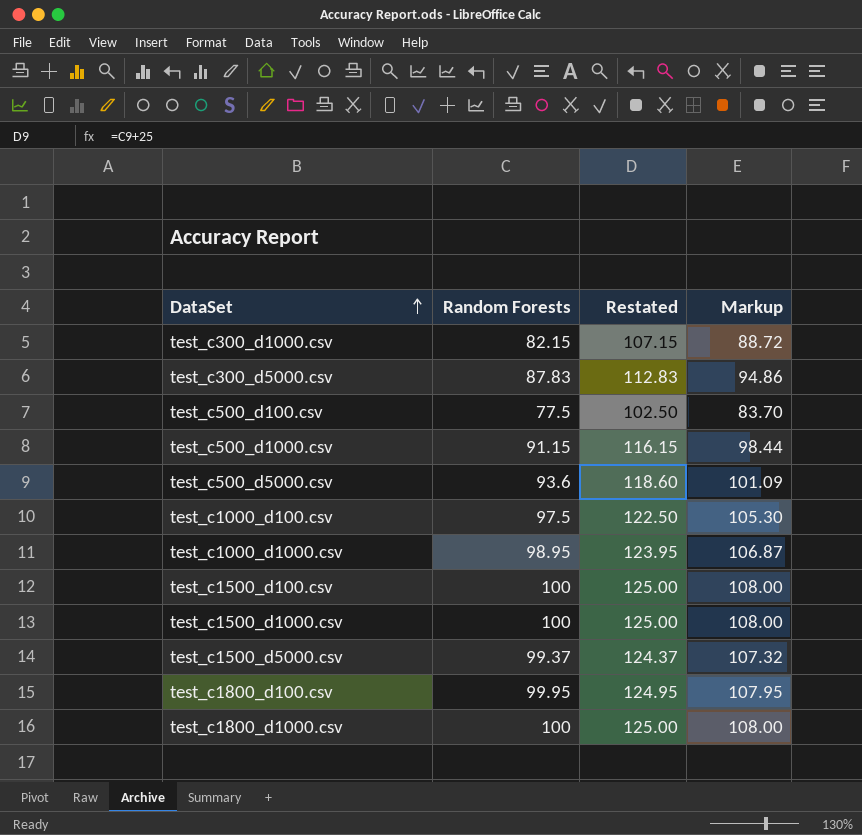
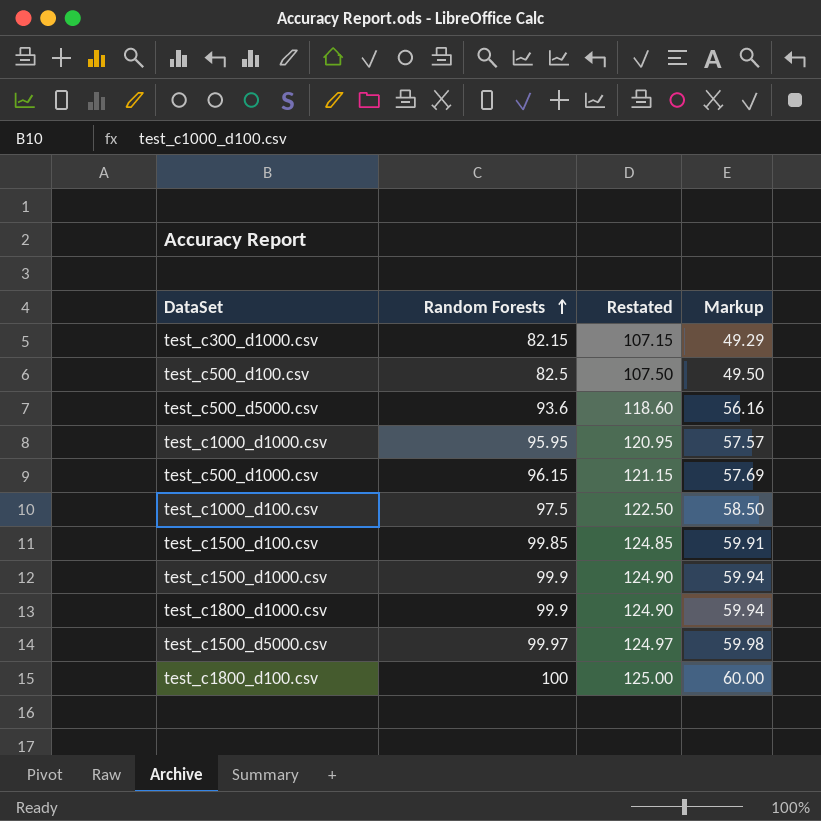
row order: DataSet ascending -> Random Forests ascending
column Markup | formula: [Random Forests] * 1.08 -> [Random Forests] * 0.6
row test_c300_d5000.csv: 87.83 | 112.83 | 94.86 -> none
test_c500_d100.csv | Random Forests: 77.5 -> 82.5
test_c500_d100.csv | Restated: 102.50 -> 107.50
test_c1000_d1000.csv | Random Forests: 98.95 -> 95.95
test_c1000_d1000.csv | Restated: 123.95 -> 120.95
test_c500_d1000.csv | Random Forests: 91.15 -> 96.15
test_c500_d1000.csv | Restated: 116.15 -> 121.15
test_c1500_d100.csv | Random Forests: 100 -> 99.85
test_c1500_d100.csv | Restated: 125.00 -> 124.85
test_c1500_d1000.csv | Random Forests: 100 -> 99.9
test_c1500_d1000.csv | Restated: 125.00 -> 124.90
test_c1800_d1000.csv | Random Forests: 100 -> 99.9
test_c1800_d1000.csv | Restated: 125.00 -> 124.90
test_c1500_d5000.csv | Random Forests: 99.37 -> 99.97
test_c1500_d5000.csv | Restated: 124.37 -> 124.97
test_c1800_d100.csv | Random Forests: 99.95 -> 100
test_c1800_d100.csv | Restated: 124.95 -> 125.00

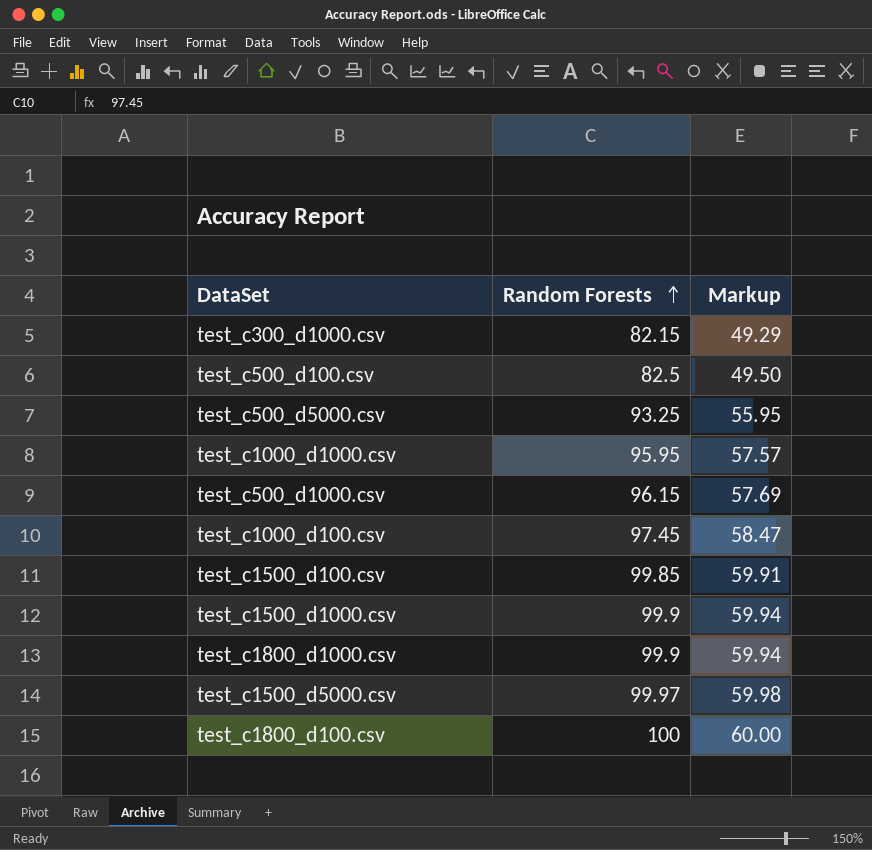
column Restated | formula: [Random Forests] + 25 -> none
test_c500_d5000.csv | Random Forests: 93.6 -> 93.25
test_c500_d5000.csv | Markup: 56.16 -> 55.95
test_c1000_d100.csv | Random Forests: 97.5 -> 97.45
test_c1000_d100.csv | Markup: 58.50 -> 58.47

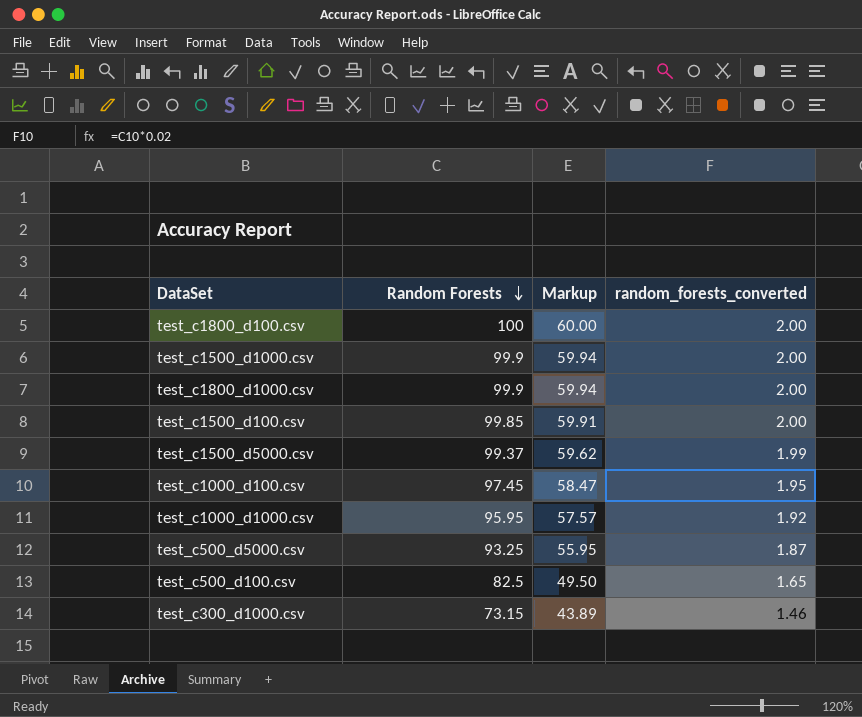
row order: Random Forests ascending -> Random Forests descending
column random_forests_converted | formula: none -> [Random Forests] * 0.02
row test_c500_d1000.csv: 96.15 | 57.69 -> none
test_c1500_d5000.csv | Random Forests: 99.97 -> 99.37
test_c1500_d5000.csv | Markup: 59.98 -> 59.62
test_c300_d1000.csv | Random Forests: 82.15 -> 73.15
test_c300_d1000.csv | Markup: 49.29 -> 43.89

